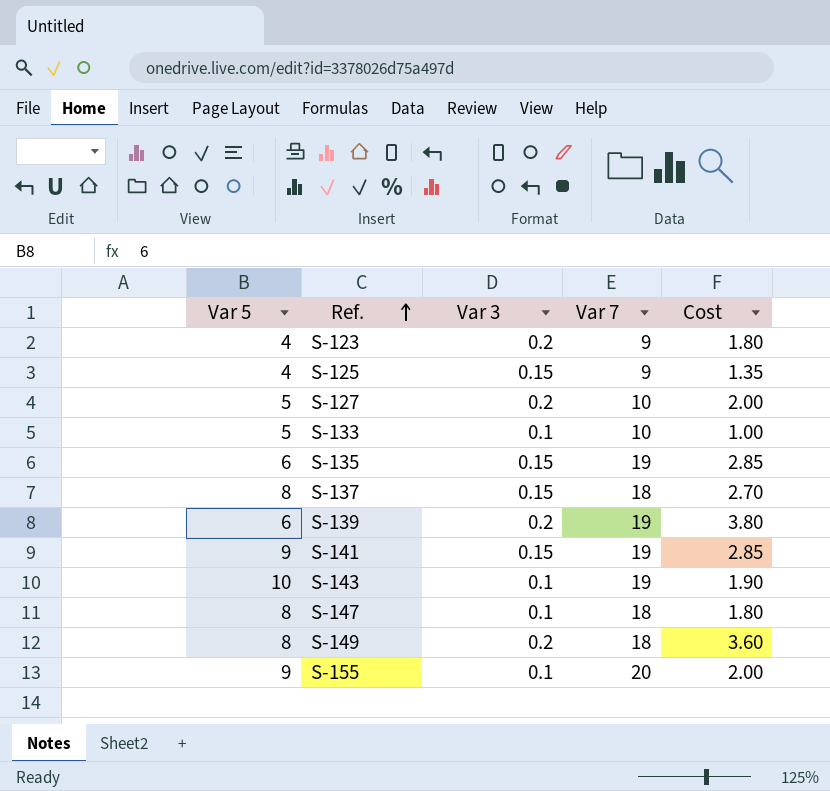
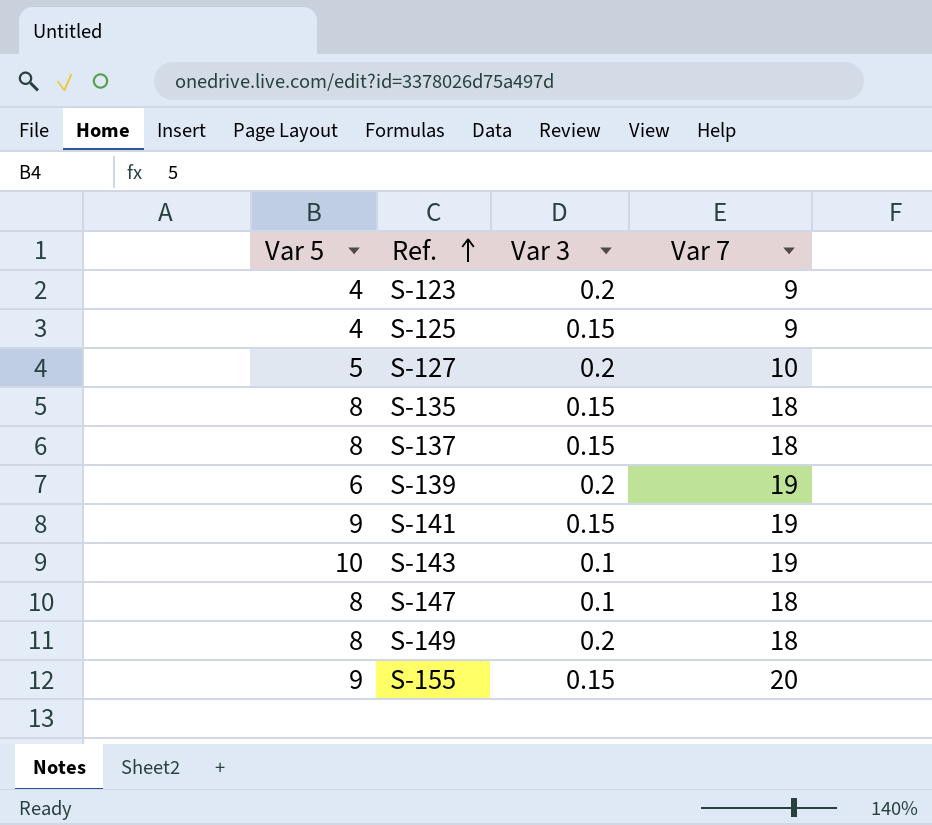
column Cost | formula: [Var 3] * [Var 7] -> none
row S-133: 5 | 0.1 | 10 | 1.00 -> none
S-135 | Var 5: 6 -> 8
S-135 | Var 7: 19 -> 18
S-155 | Var 3: 0.1 -> 0.15

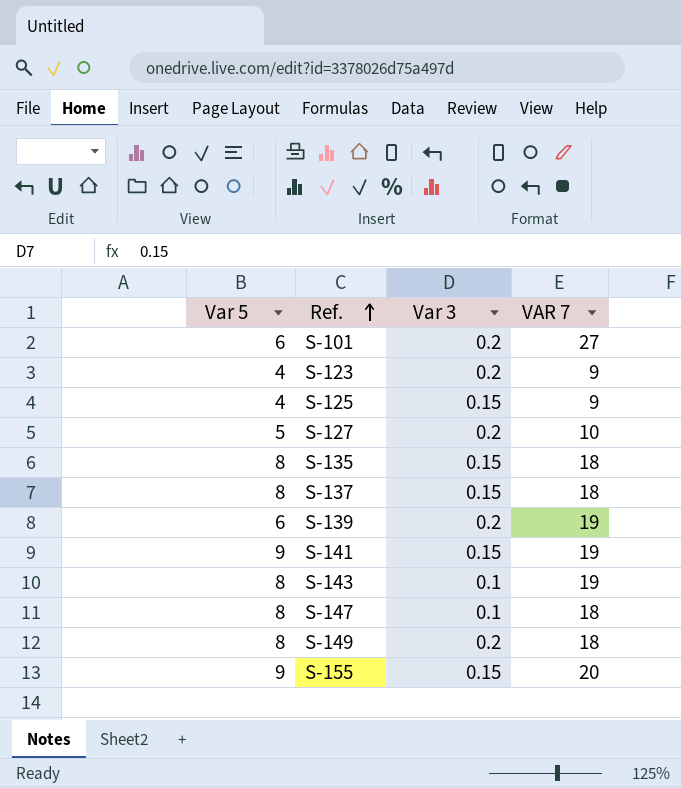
column name: Var 7 -> VAR 7
row S-101: none -> 6 | 0.2 | 27
S-143 | Var 5: 10 -> 8

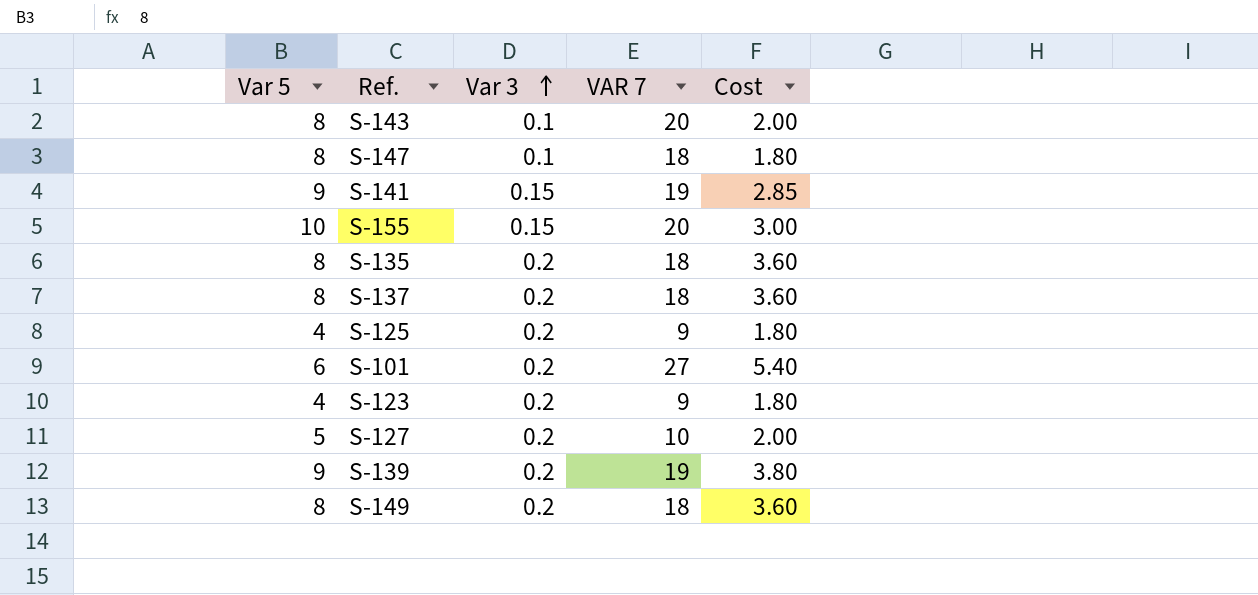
row order: Ref. ascending -> Var 3 ascending
column Cost | formula: none -> [Var 3] * [VAR 7]
S-143 | VAR 7: 19 -> 20
S-155 | Var 5: 9 -> 10
S-135 | Var 3: 0.15 -> 0.2
S-137 | Var 3: 0.15 -> 0.2
S-125 | Var 3: 0.15 -> 0.2
S-139 | Var 5: 6 -> 9

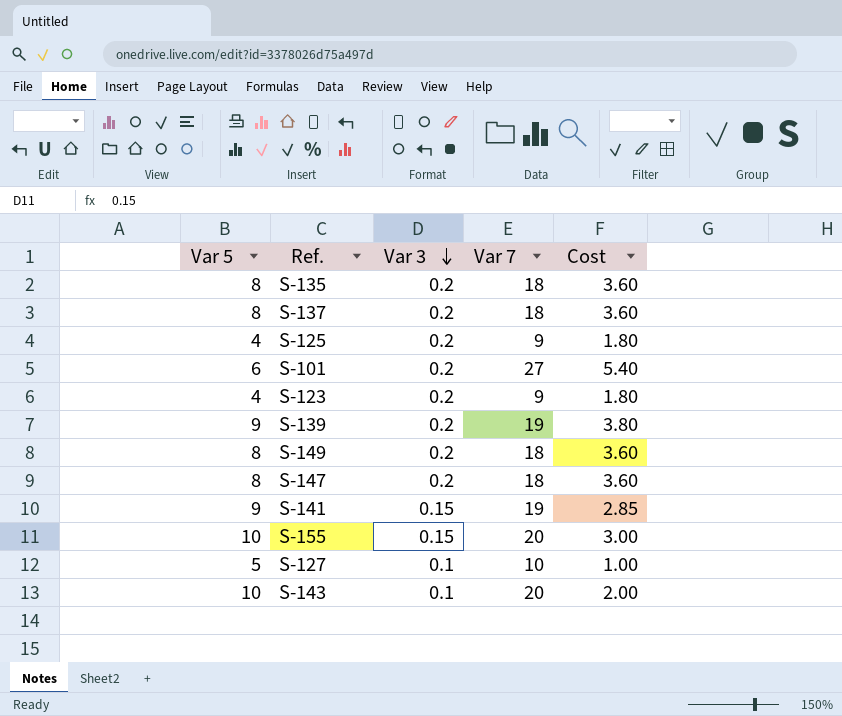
row order: Var 3 ascending -> Var 3 descending
column name: VAR 7 -> Var 7
S-147 | Var 3: 0.1 -> 0.2
S-147 | Cost: 1.80 -> 3.60
S-127 | Var 3: 0.2 -> 0.1
S-127 | Cost: 2.00 -> 1.00
S-143 | Var 5: 8 -> 10

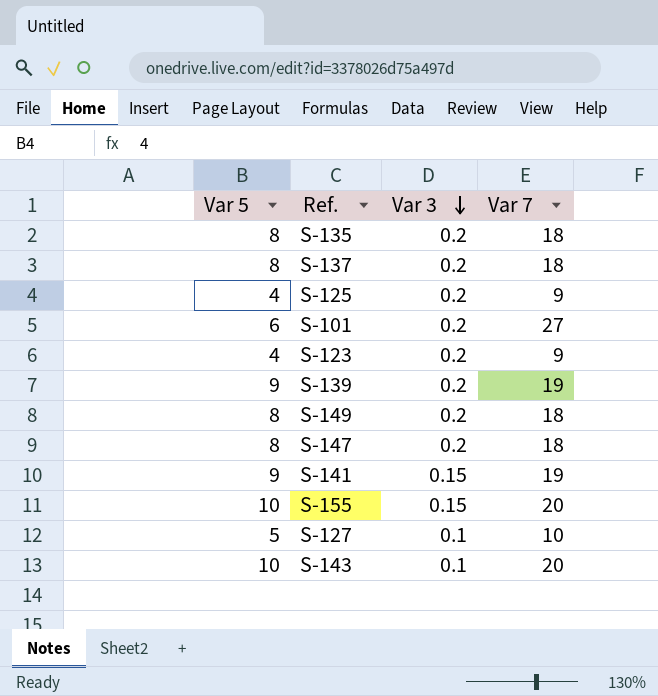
column Cost | formula: [Var 3] * [Var 7] -> none

